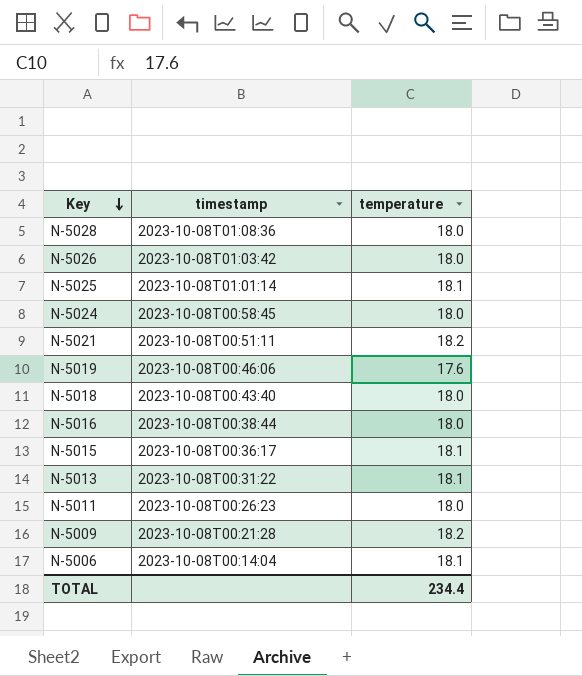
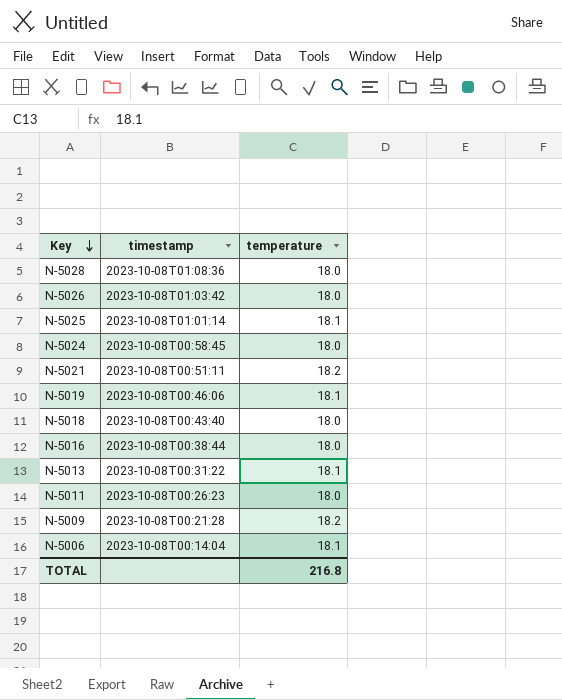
row N-5015: 2023-10-08T00:36:17 | 18.1 -> none
N-5019 | temperature: 17.6 -> 18.1
TOTAL | temperature: 234.4 -> 216.8

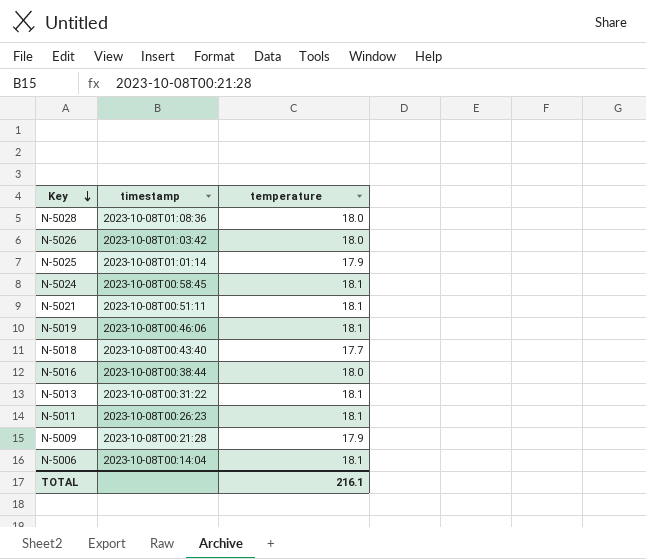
N-5025 | temperature: 18.1 -> 17.9
N-5024 | temperature: 18.0 -> 18.1
N-5021 | temperature: 18.2 -> 18.1
N-5018 | temperature: 18.0 -> 17.7
N-5011 | temperature: 18.0 -> 18.1
N-5009 | temperature: 18.2 -> 17.9
TOTAL | temperature: 216.8 -> 216.1

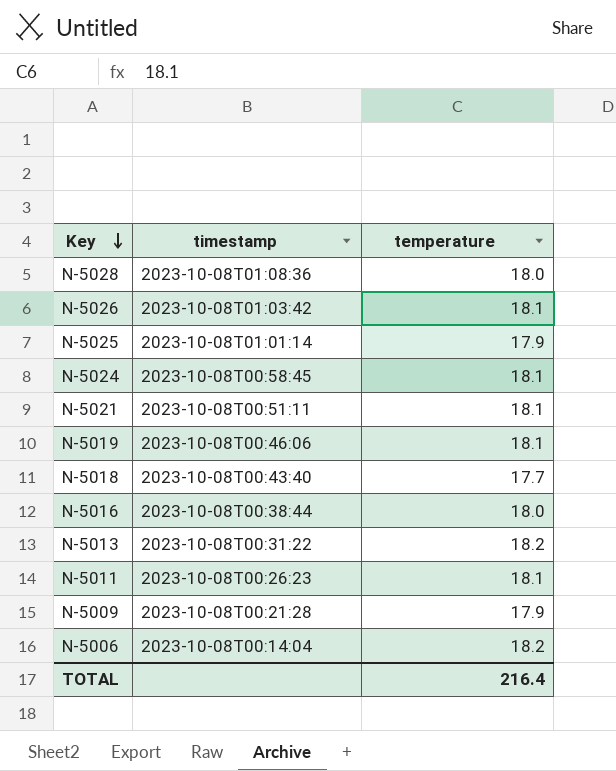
N-5026 | temperature: 18.0 -> 18.1
N-5013 | temperature: 18.1 -> 18.2
N-5006 | temperature: 18.1 -> 18.2
TOTAL | temperature: 216.1 -> 216.4

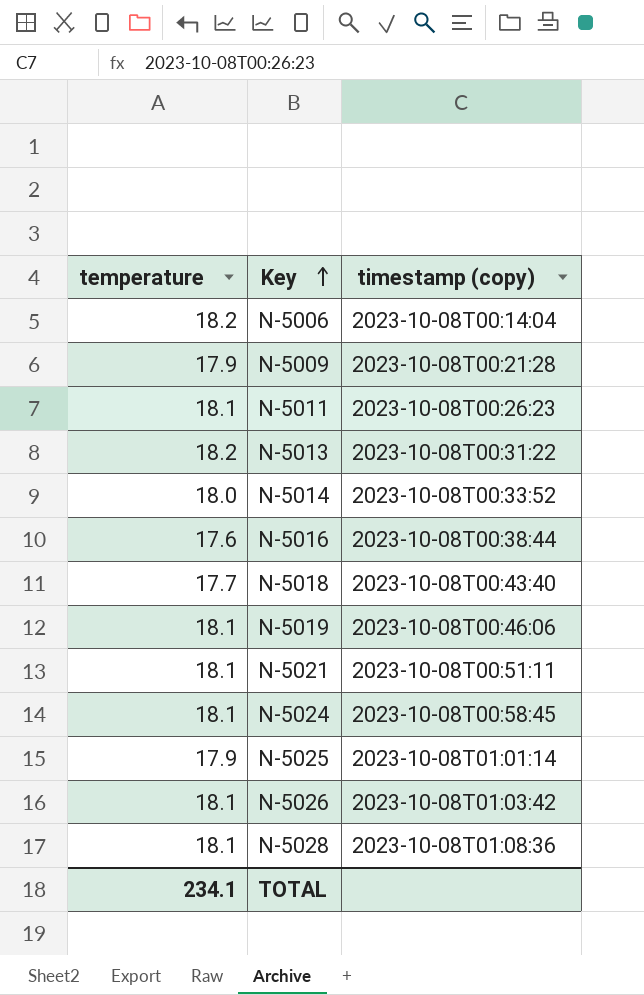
row order: Key descending -> Key ascending
column temperature | position: 3 -> 1
column name: timestamp -> timestamp (copy)
row N-5014: none -> 18.0 | 2023-10-08T00:33:52
N-5016 | temperature: 18.0 -> 17.6
N-5028 | temperature: 18.0 -> 18.1
TOTAL | temperature: 216.4 -> 234.1

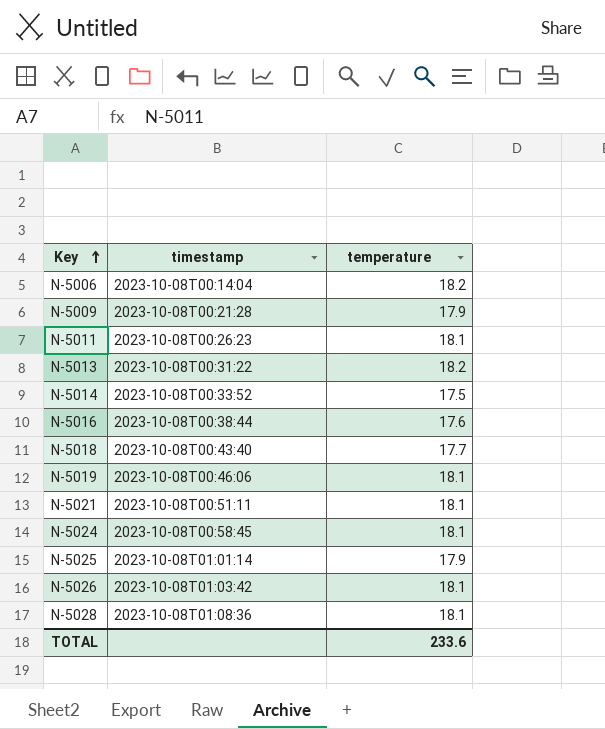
column name: timestamp (copy) -> timestamp
column temperature | position: 1 -> 3
N-5014 | temperature: 18.0 -> 17.5
TOTAL | temperature: 234.1 -> 233.6

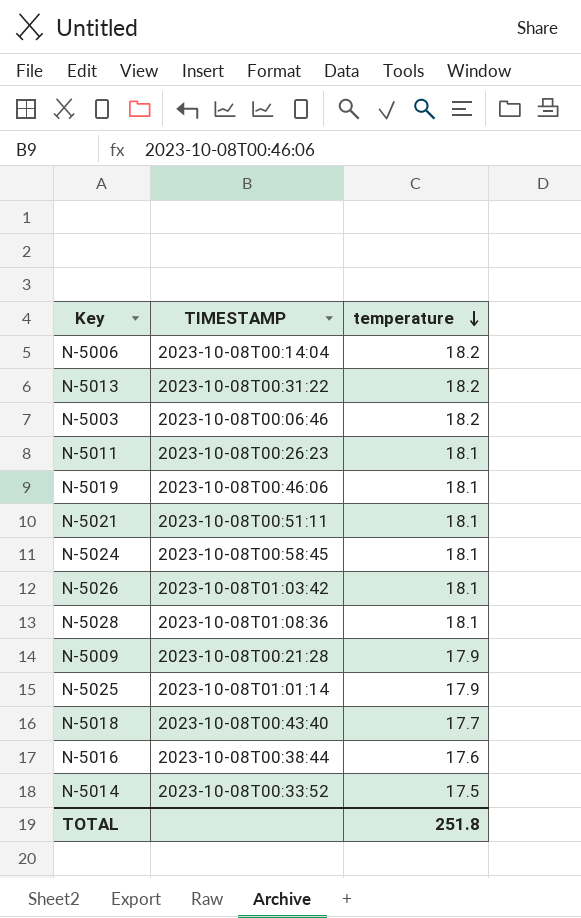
row order: Key ascending -> temperature descending
column name: timestamp -> TIMESTAMP
row N-5003: none -> 2023-10-08T00:06:46 | 18.2
TOTAL | temperature: 233.6 -> 251.8

